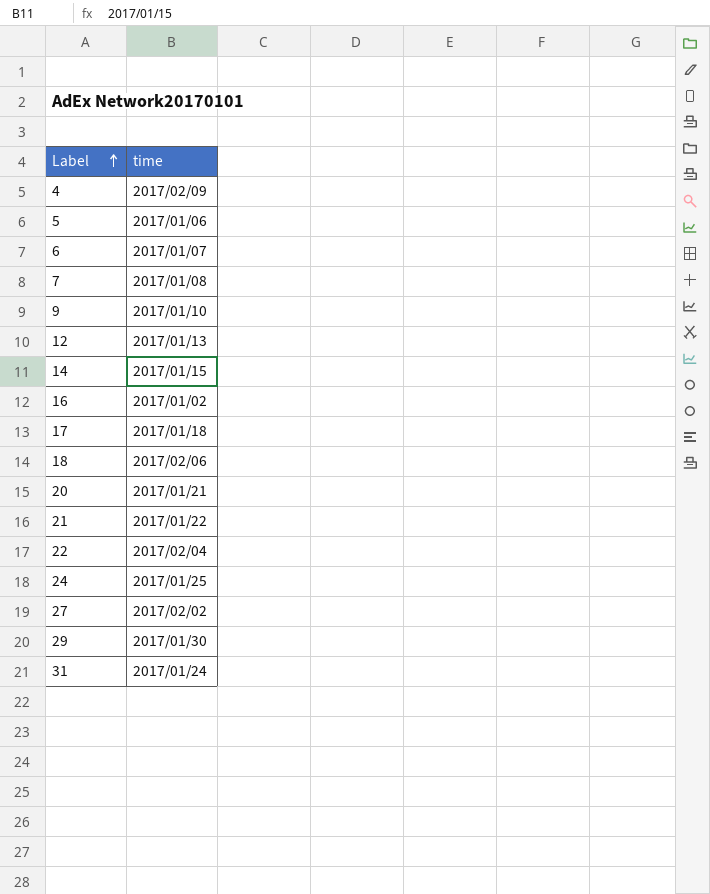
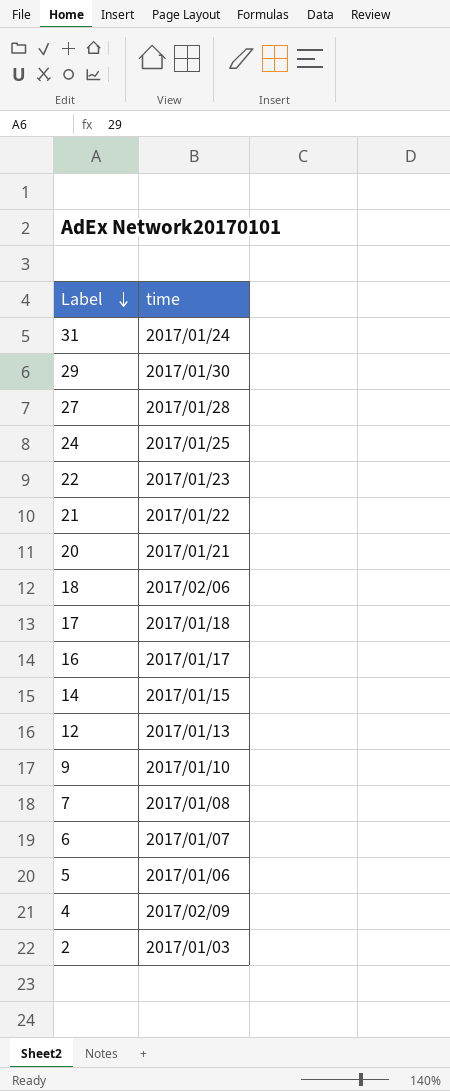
row order: Label ascending -> Label descending
27 | time: 2017/02/02 -> 2017/01/28
22 | time: 2017/02/04 -> 2017/01/23
16 | time: 2017/01/02 -> 2017/01/17
row 2: none -> 2017/01/03

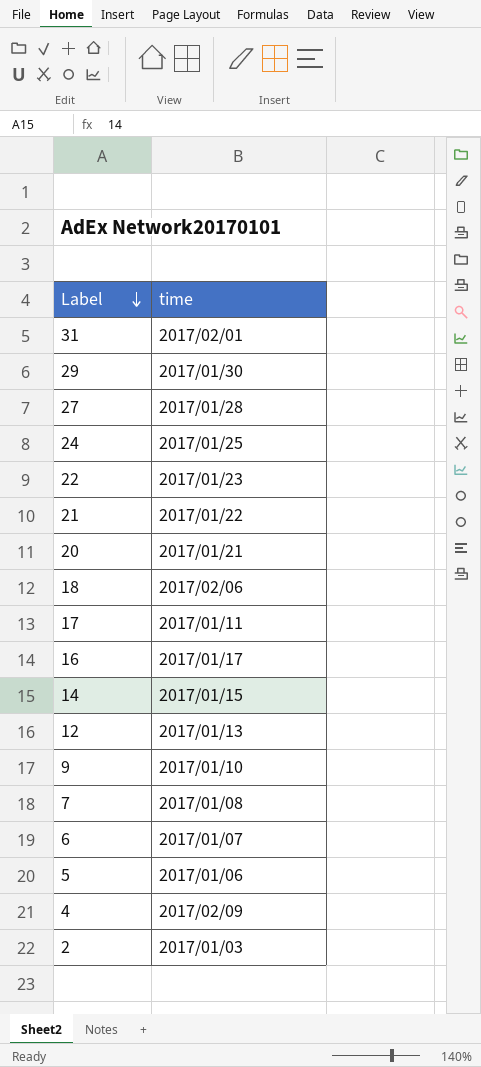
31 | time: 2017/01/24 -> 2017/02/01
17 | time: 2017/01/18 -> 2017/01/11

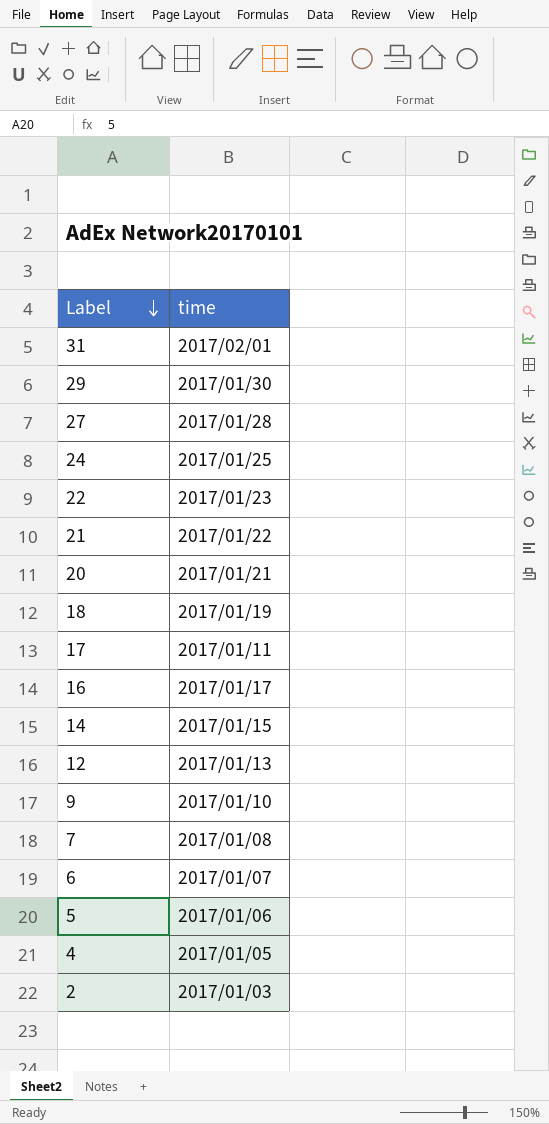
18 | time: 2017/02/06 -> 2017/01/19
4 | time: 2017/02/09 -> 2017/01/05

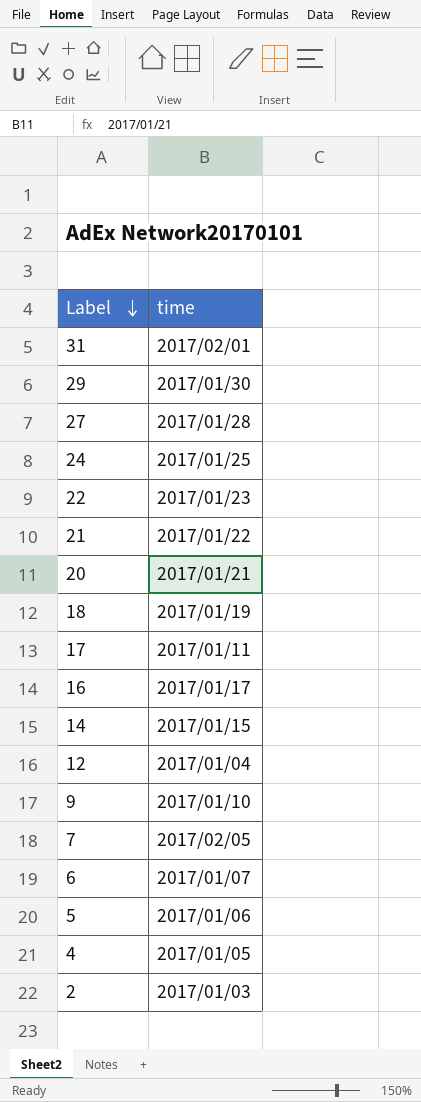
12 | time: 2017/01/13 -> 2017/01/04
7 | time: 2017/01/08 -> 2017/02/05

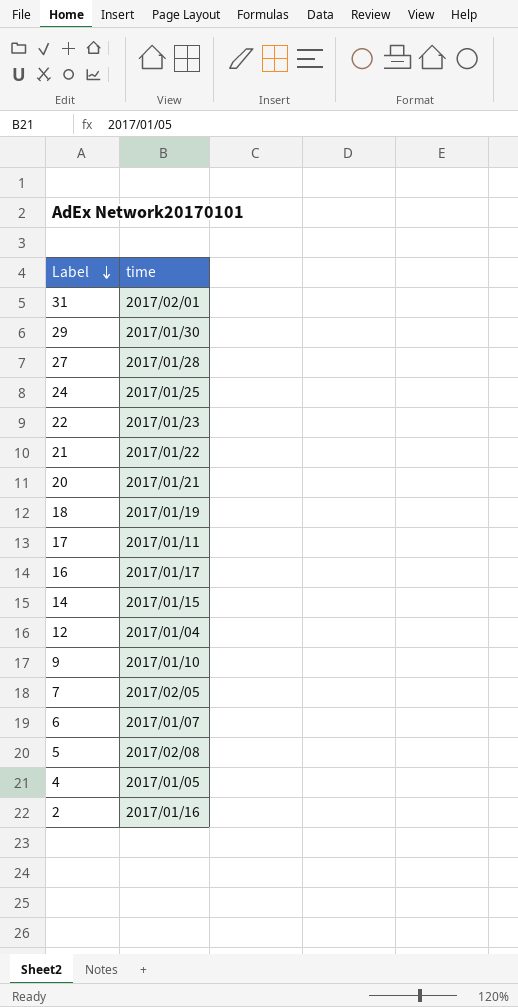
5 | time: 2017/01/06 -> 2017/02/08
2 | time: 2017/01/03 -> 2017/01/16

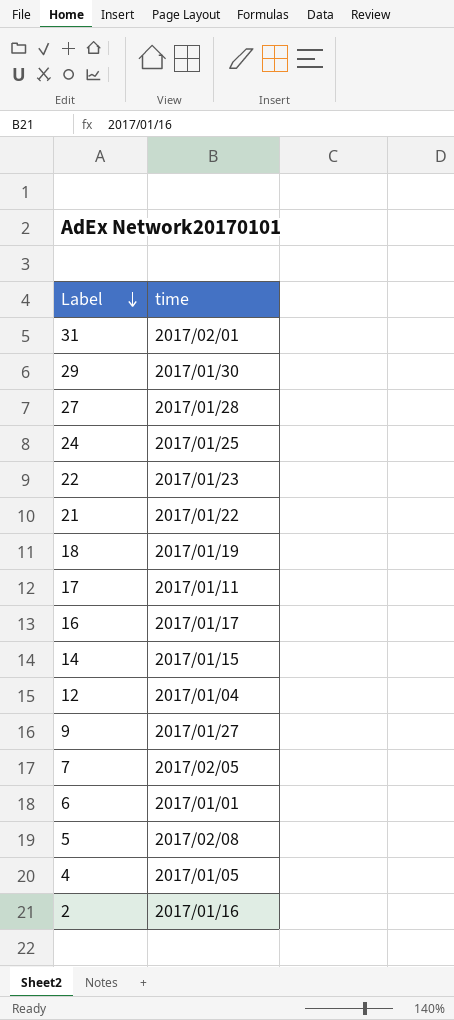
row 20: 2017/01/21 -> none
9 | time: 2017/01/10 -> 2017/01/27
6 | time: 2017/01/07 -> 2017/01/01

